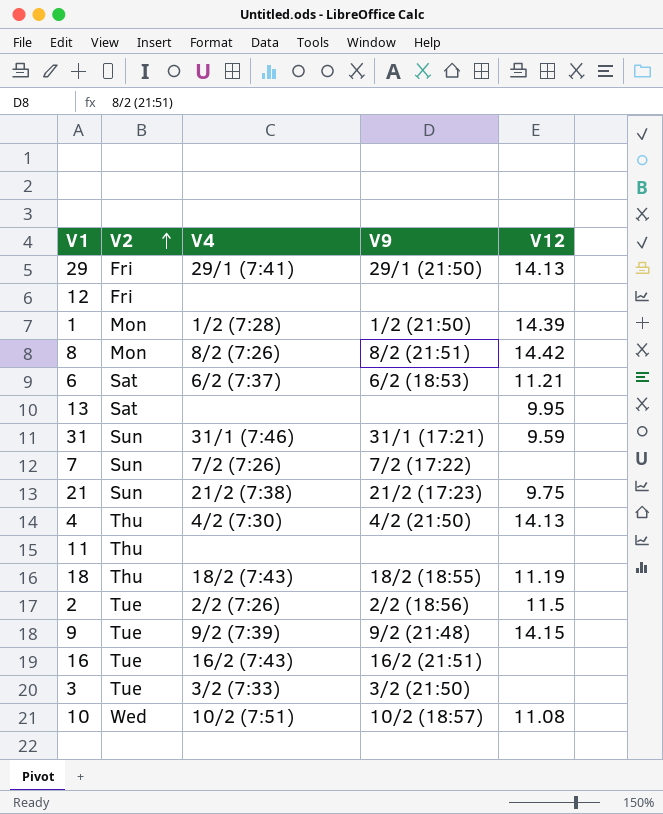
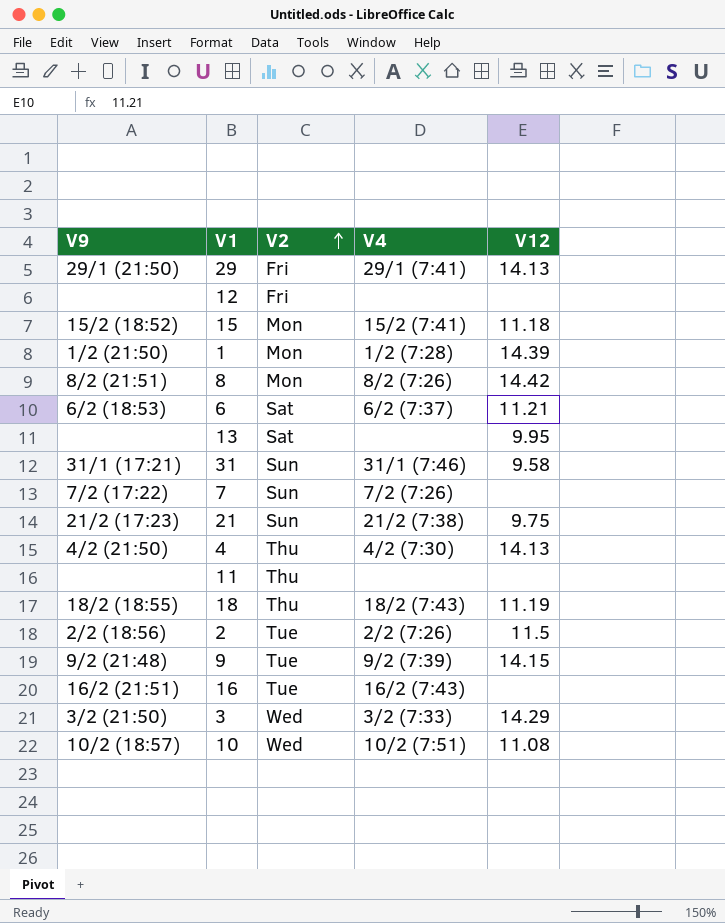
column V9 | position: 4 -> 1
row 15: none -> 15/2 (18:52) | Mon | 15/2 (7:41) | 11.18
31 | V12: 9.59 -> 9.58
3 | V2: Tue -> Wed
3 | V12: none -> 14.29

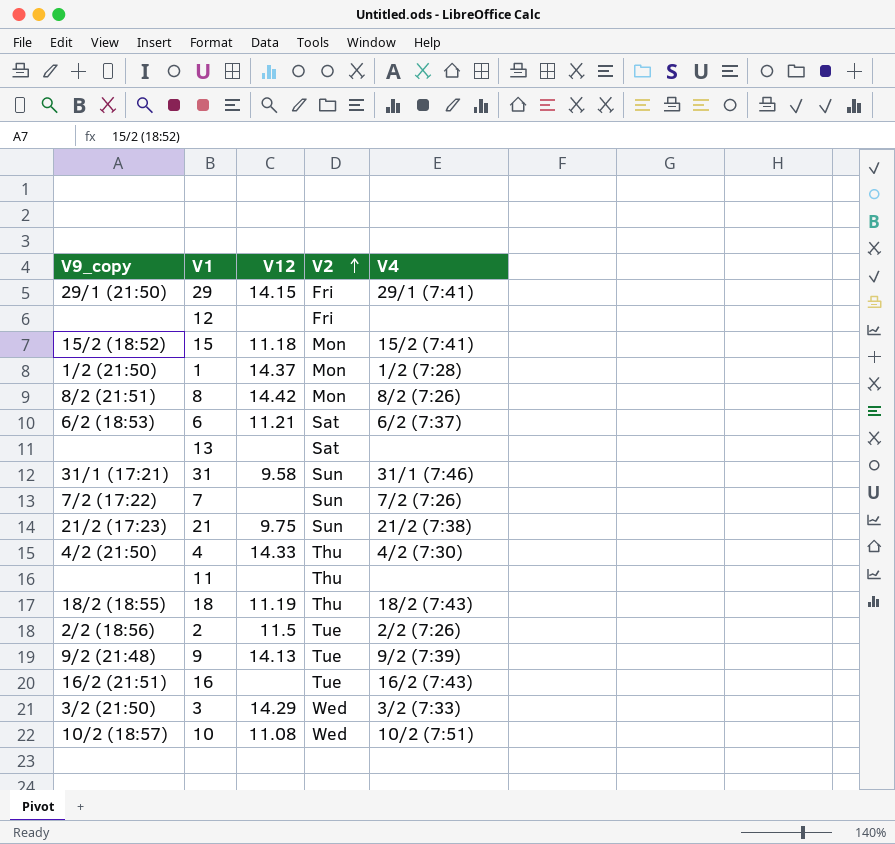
column name: V9 -> V9_copy
column V12 | position: 5 -> 3
29 | V12: 14.13 -> 14.15
1 | V12: 14.39 -> 14.37
13 | V12: 9.95 -> none
4 | V12: 14.13 -> 14.33
9 | V12: 14.15 -> 14.13

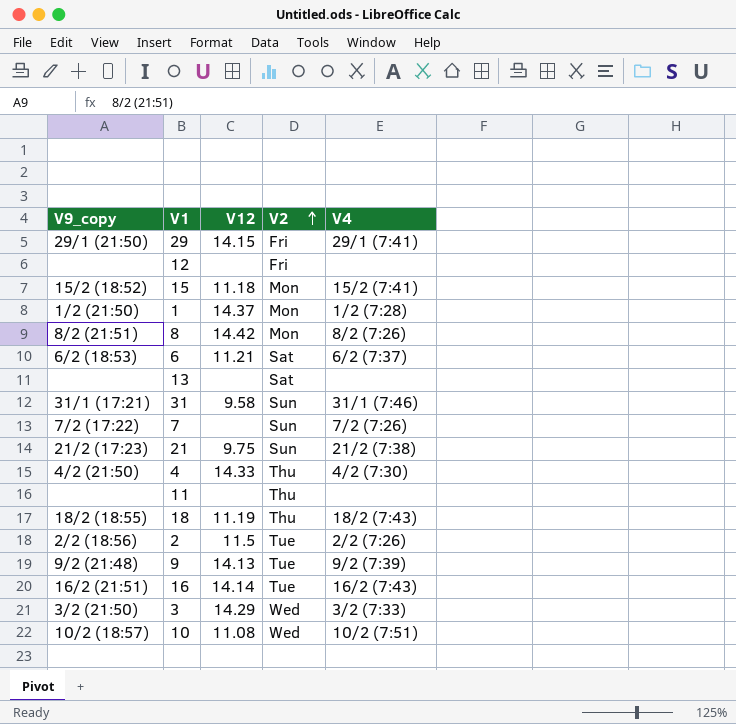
16 | V12: none -> 14.14

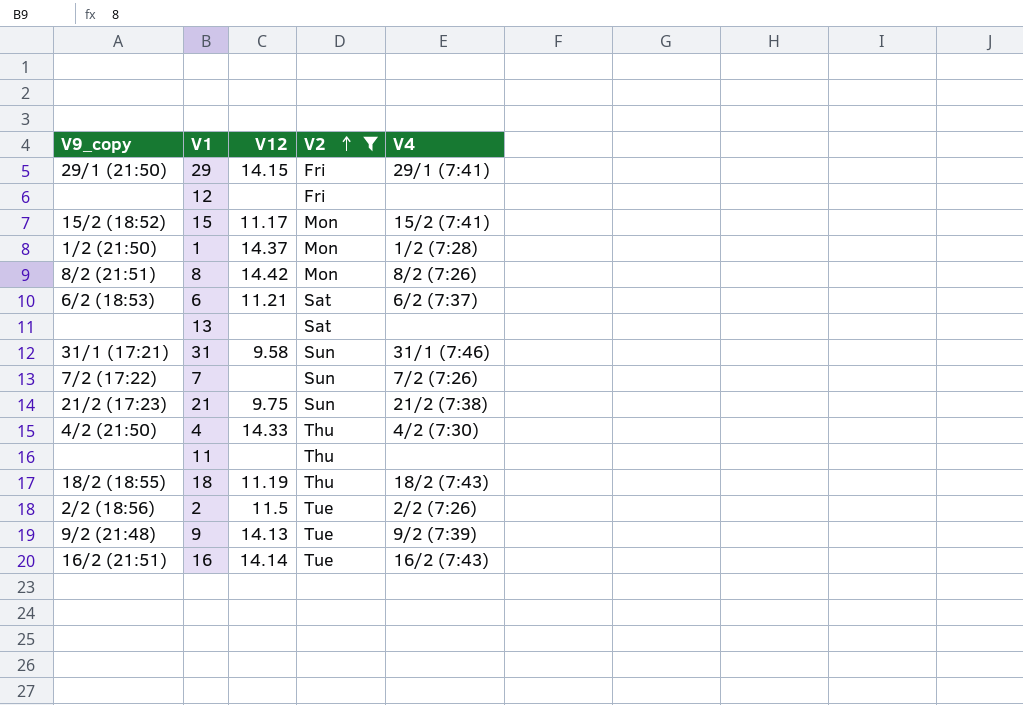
filter: none -> V2 != Wed
15 | V12: 11.18 -> 11.17

